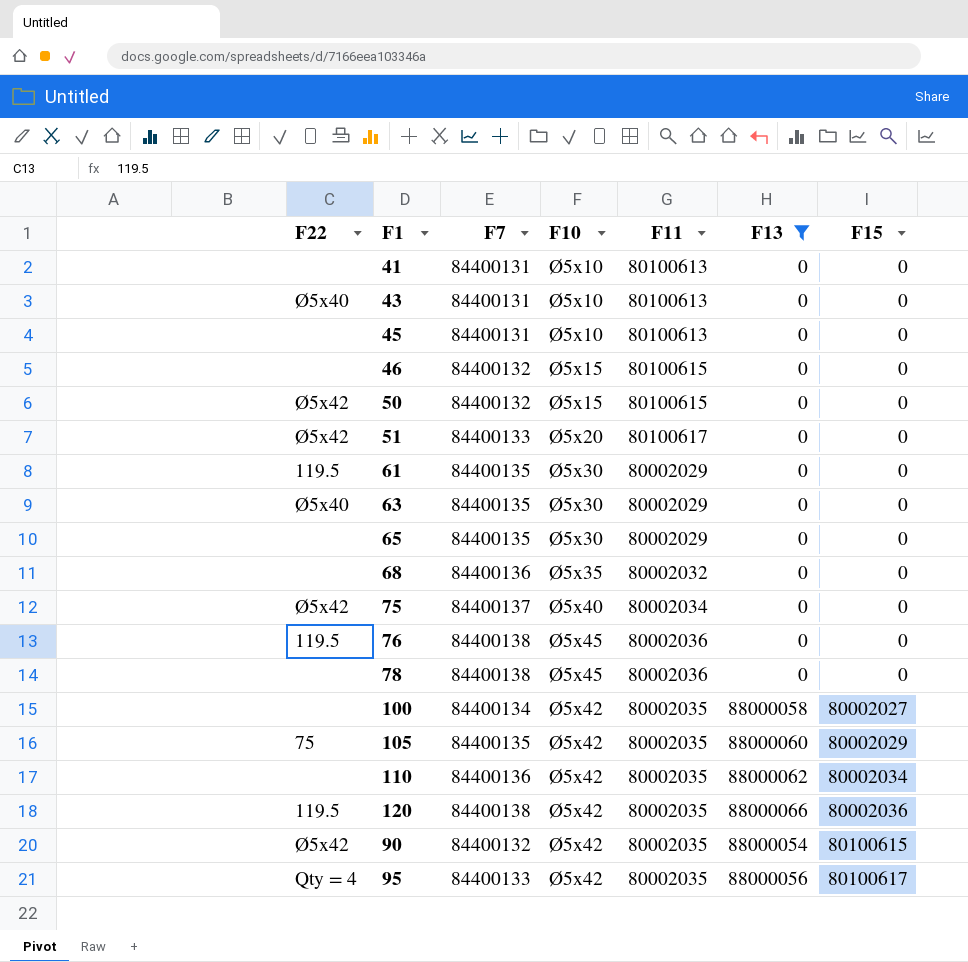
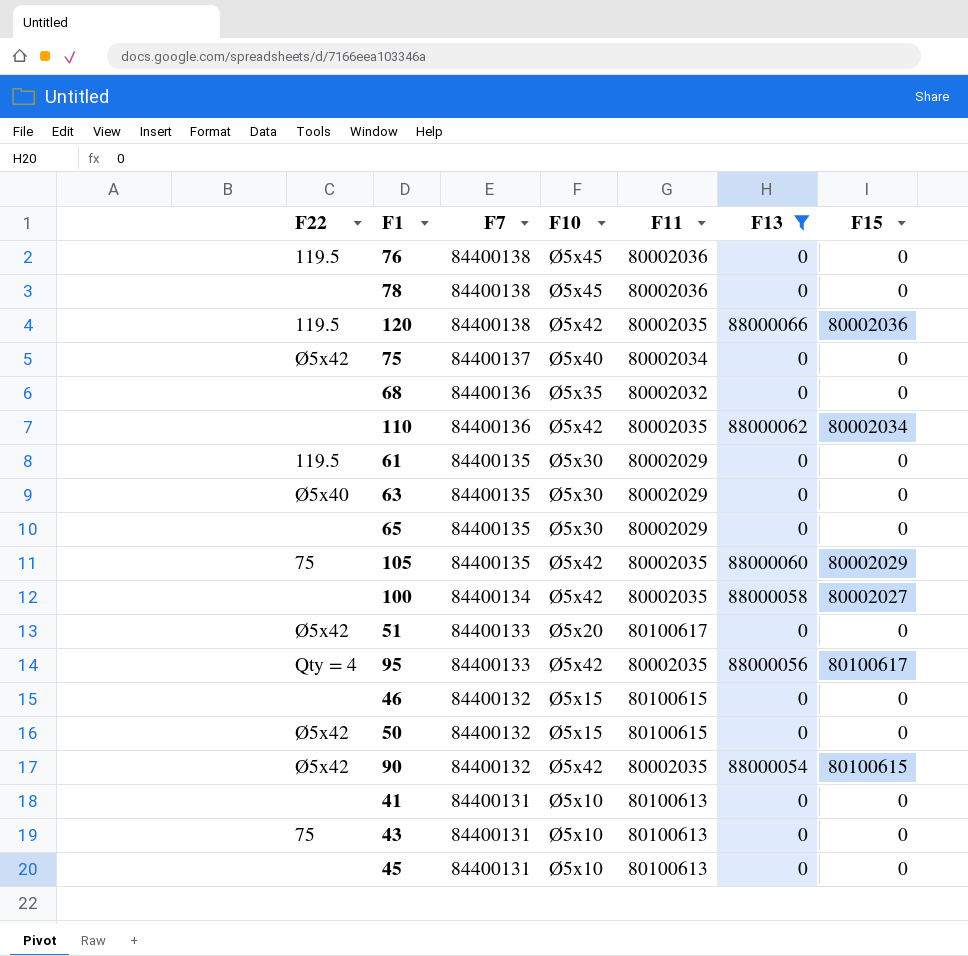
row order: F15 ascending -> F7 descending
43 | F22: Ø5x40 -> 75

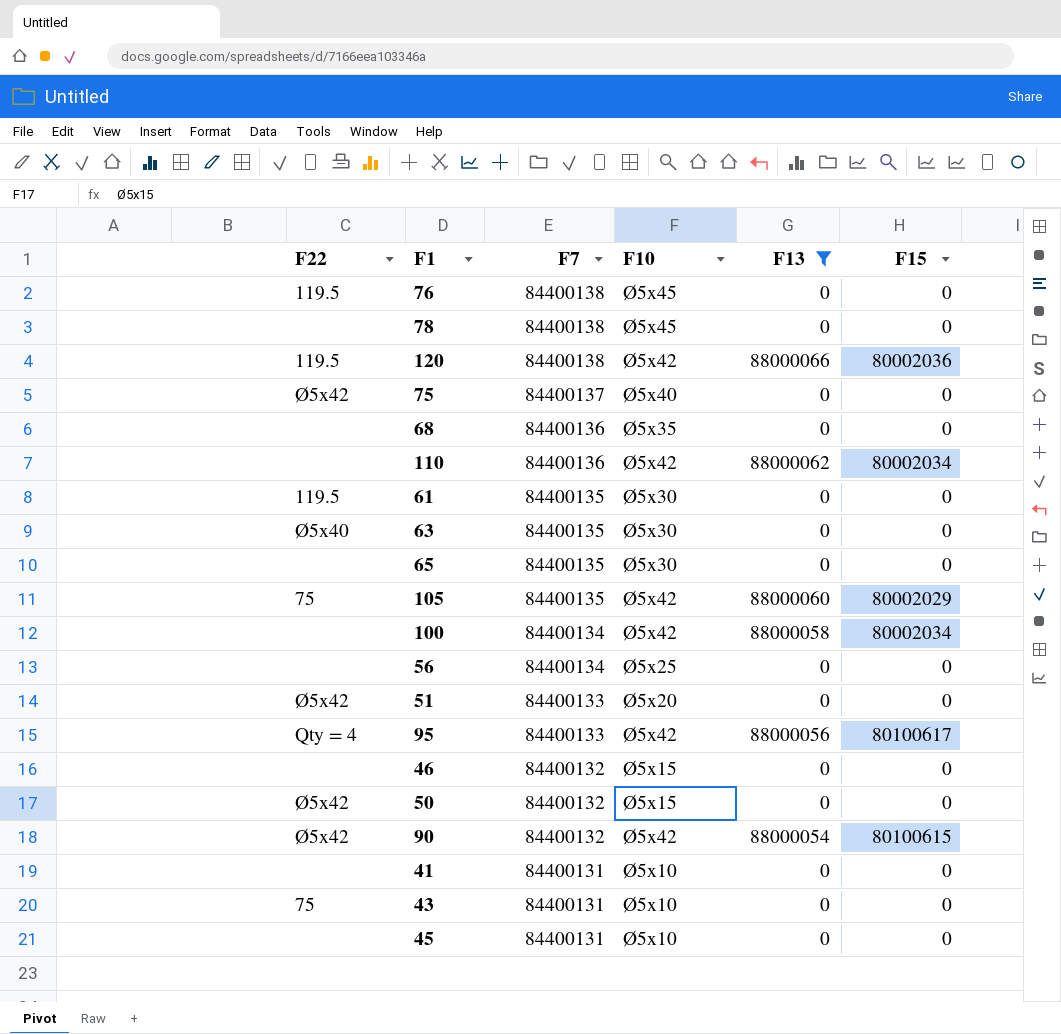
column F11 | position: 5 -> none
100 | F15: 80002027 -> 80002034
row 56: none -> none | 84400134 | Ø5x25 | 0 | 0

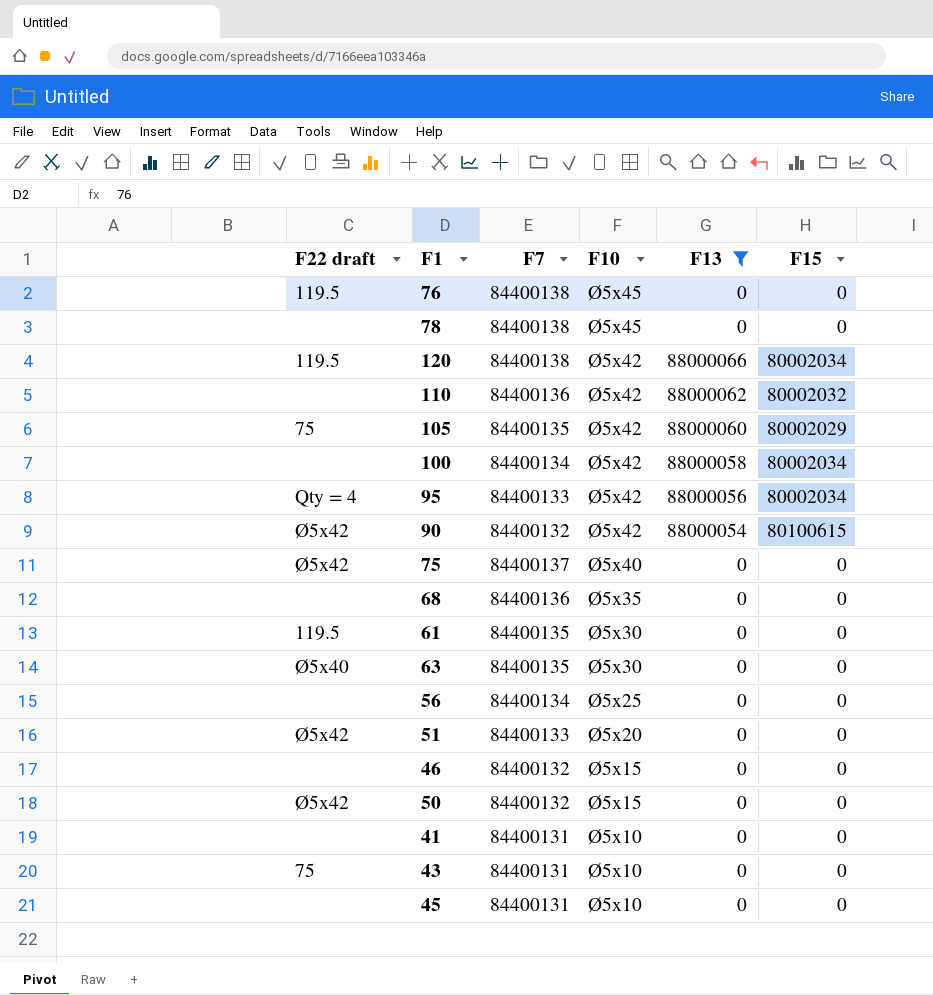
row order: F7 descending -> F10 descending
column name: F22 -> F22 draft
row 65: none | 84400135 | Ø5x30 | 0 | 0 -> none
120 | F15: 80002036 -> 80002034
110 | F15: 80002034 -> 80002032
95 | F15: 80100617 -> 80002034

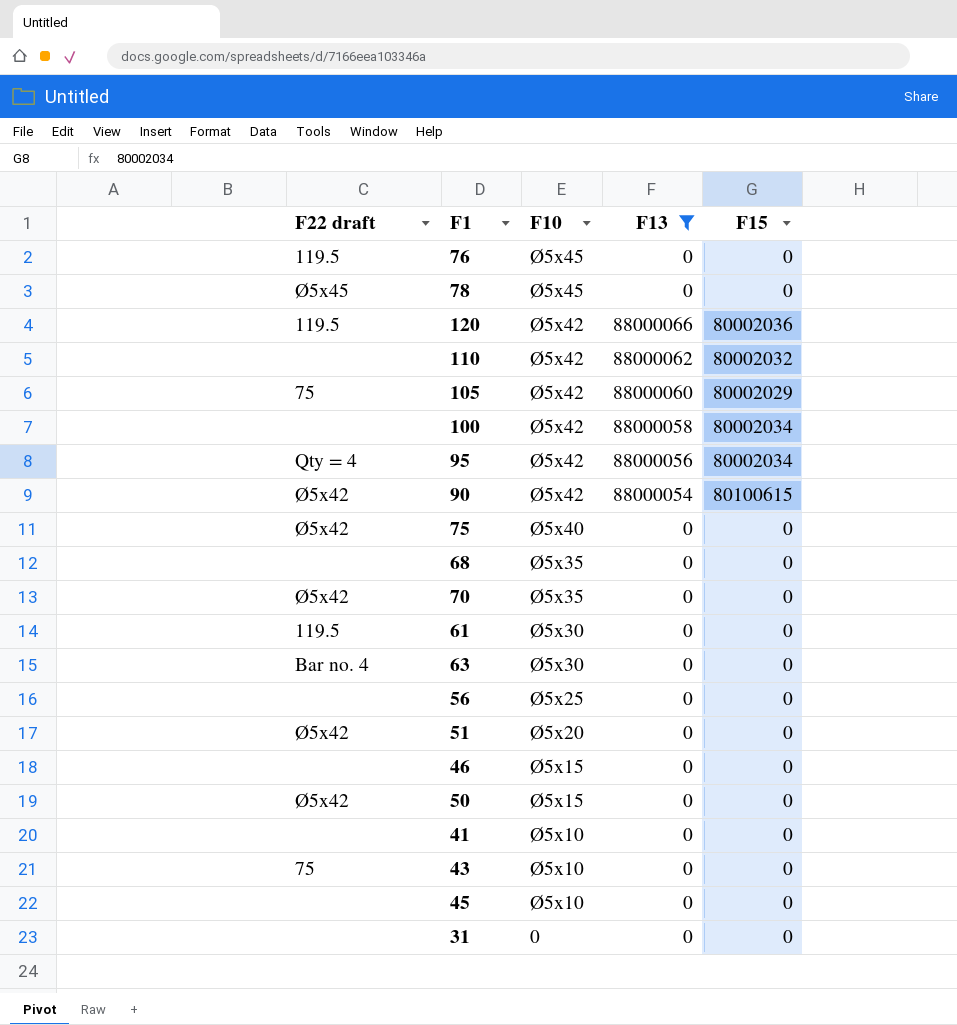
column F7 | position: 3 -> none
78 | F22 draft: none -> Ø5x45
120 | F15: 80002034 -> 80002036
row 70: none -> Ø5x42 | Ø5x35 | 0 | 0
63 | F22 draft: Ø5x40 -> Bar no. 4
row 31: none -> none | 0 | 0 | 0

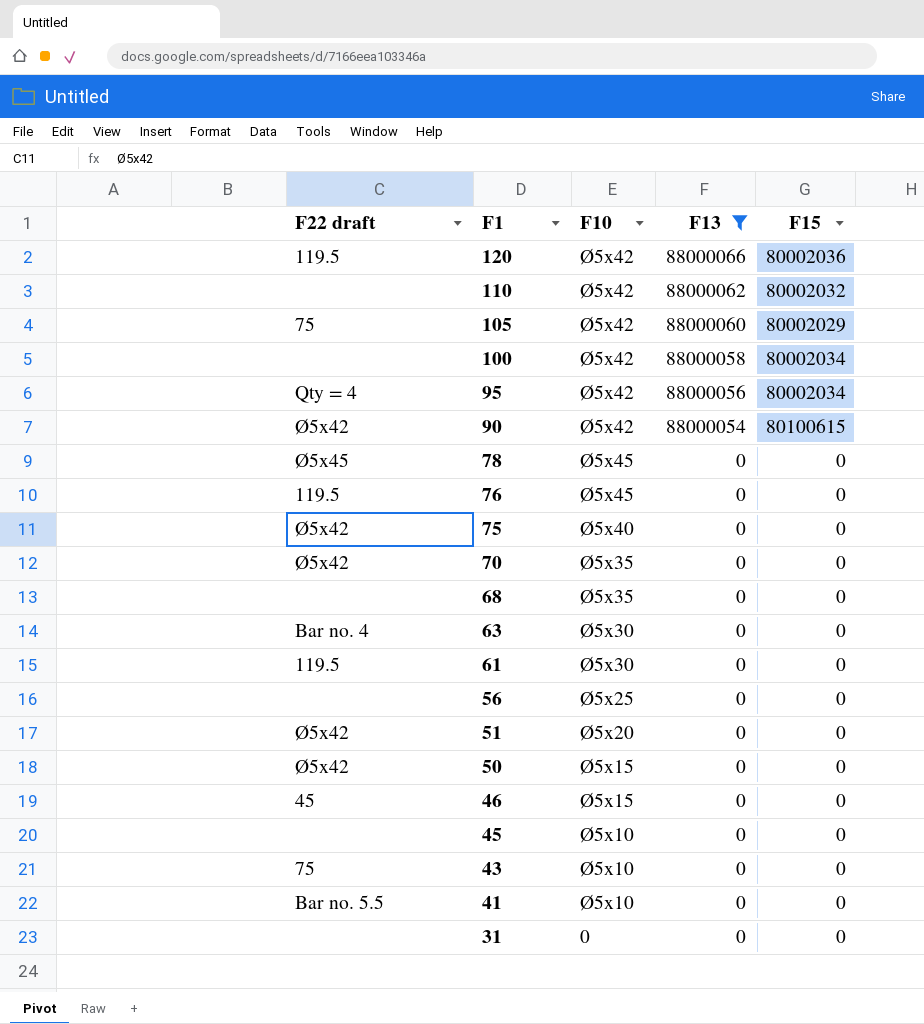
row order: F10 descending -> F1 descending
46 | F22 draft: none -> 45
41 | F22 draft: none -> Bar no. 5.5

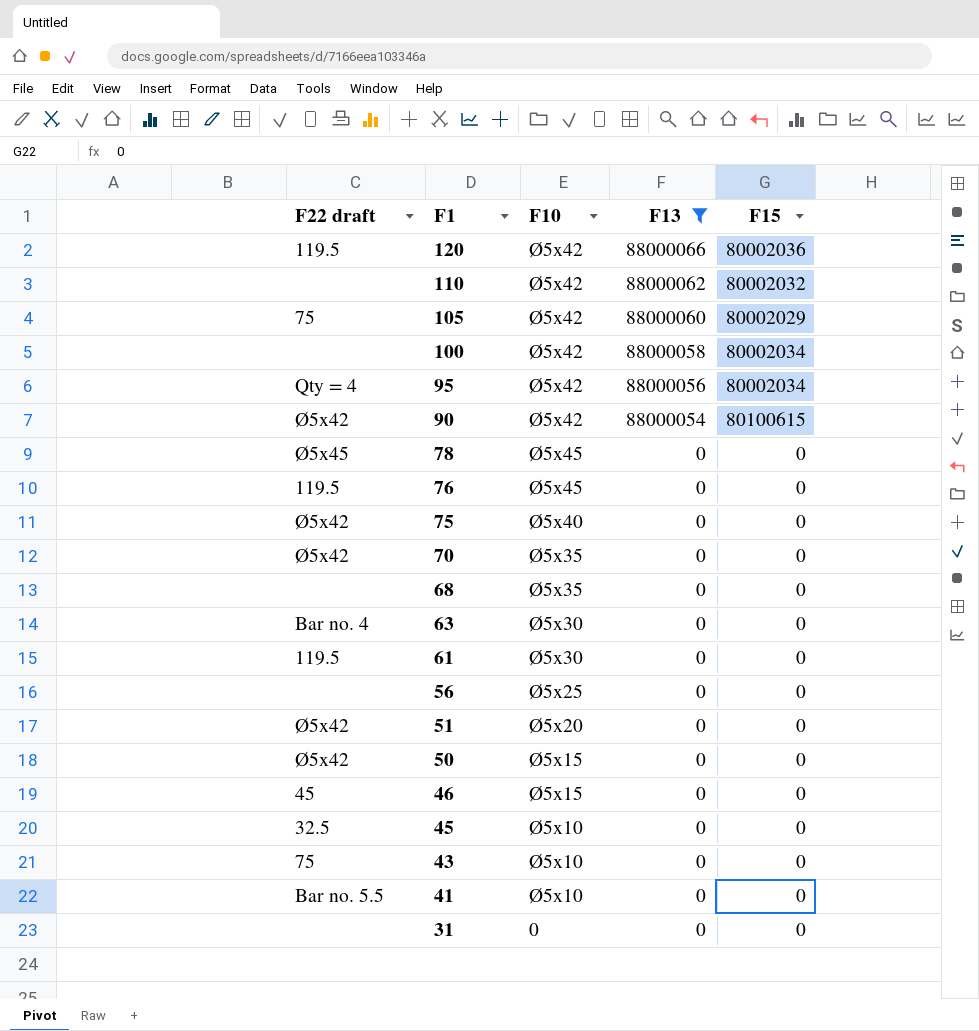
45 | F22 draft: none -> 32.5

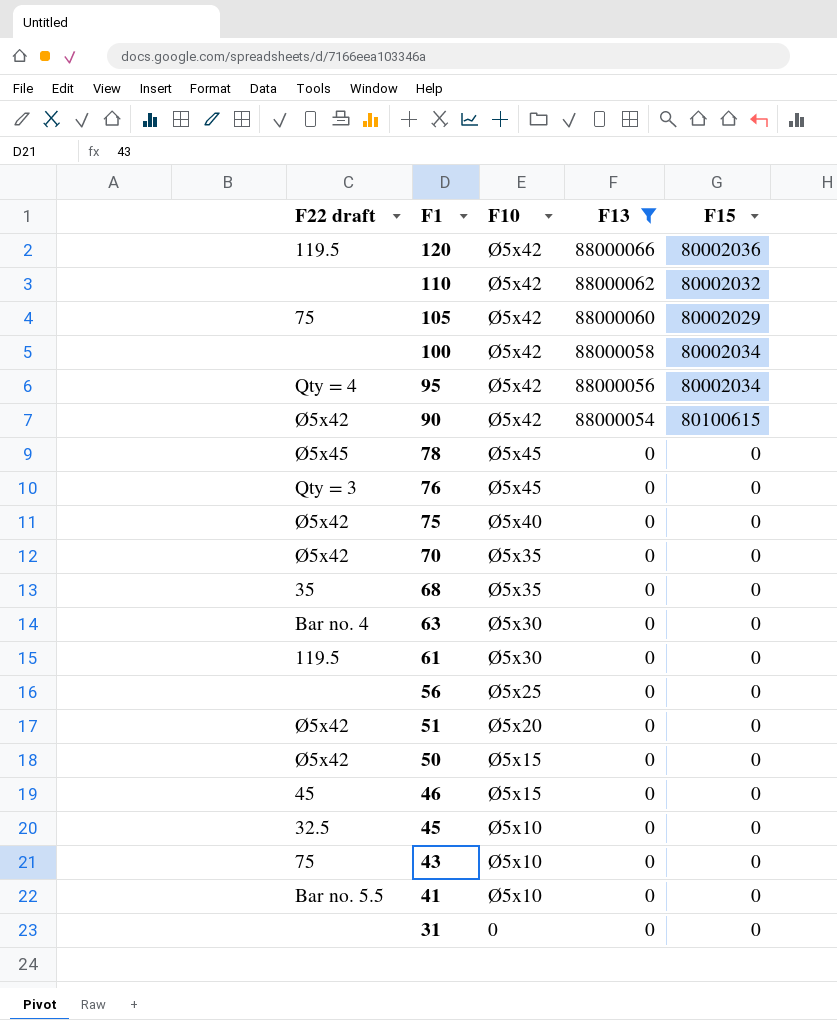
76 | F22 draft: 119.5 -> Qty = 3
68 | F22 draft: none -> 35

